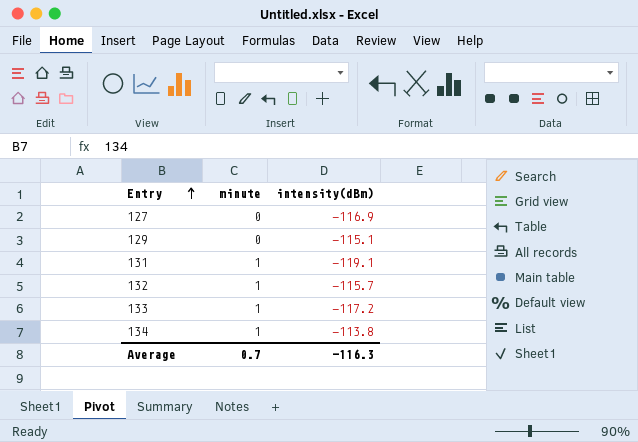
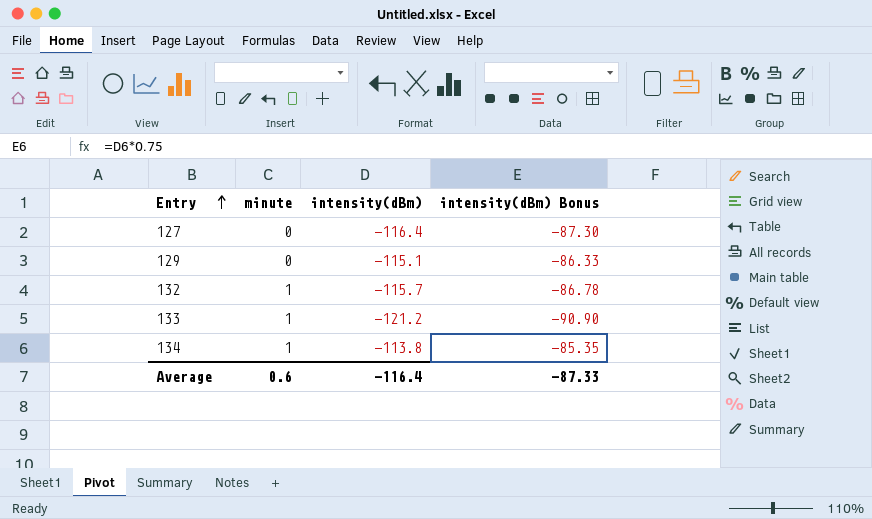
column intensity(dBm) Bonus | formula: none -> [intensity(dBm)] * 0.75
row 131: 1 | -119.1 -> none
127 | intensity(dBm): -116.9 -> -116.4
133 | intensity(dBm): -117.2 -> -121.2
Average | minute: 0.7 -> 0.6
Average | intensity(dBm): -116.3 -> -116.4

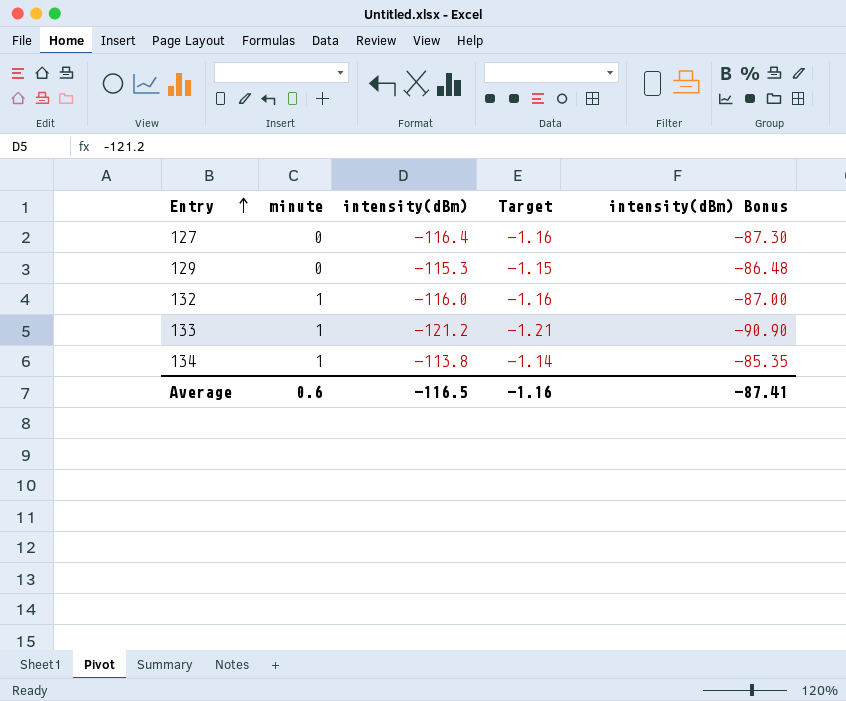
column Target | formula: none -> [intensity(dBm)] * 0.01
129 | intensity(dBm): -115.1 -> -115.3
129 | intensity(dBm) Bonus: -86.33 -> -86.48
132 | intensity(dBm): -115.7 -> -116.0
132 | intensity(dBm) Bonus: -86.78 -> -87.00
Average | intensity(dBm): -116.4 -> -116.5
Average | intensity(dBm) Bonus: -87.33 -> -87.41

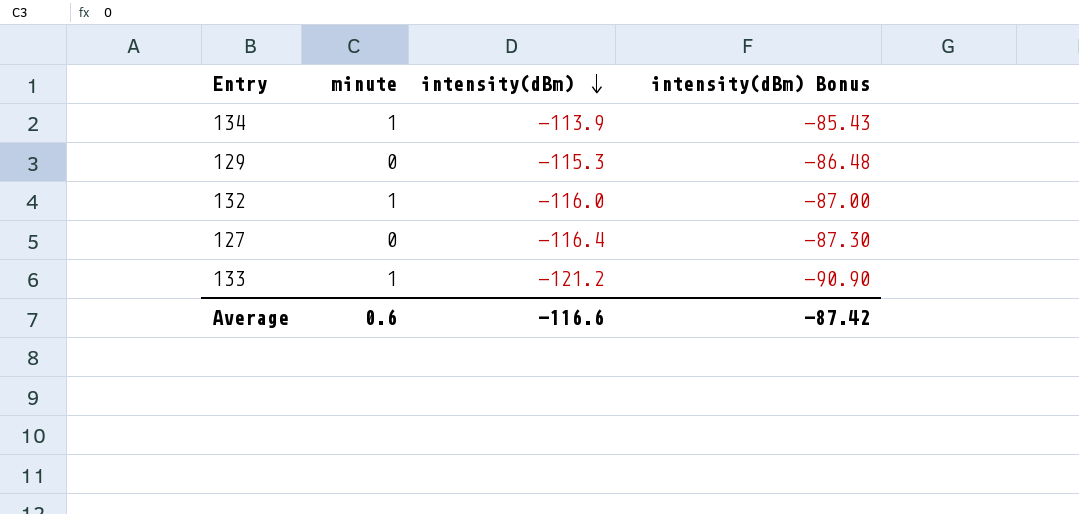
row order: Entry ascending -> intensity(dBm) descending
column Target | formula: [intensity(dBm)] * 0.01 -> none
134 | intensity(dBm): -113.8 -> -113.9
134 | intensity(dBm) Bonus: -85.35 -> -85.43
Average | intensity(dBm): -116.5 -> -116.6
Average | intensity(dBm) Bonus: -87.41 -> -87.42

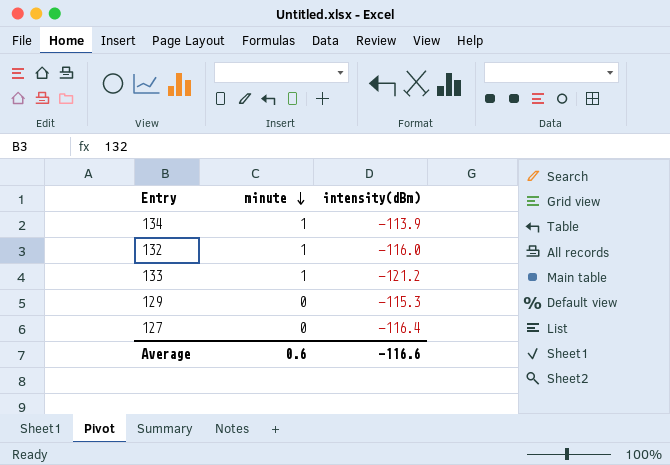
row order: intensity(dBm) descending -> minute descending
column intensity(dBm) Bonus | formula: [intensity(dBm)] * 0.75 -> none

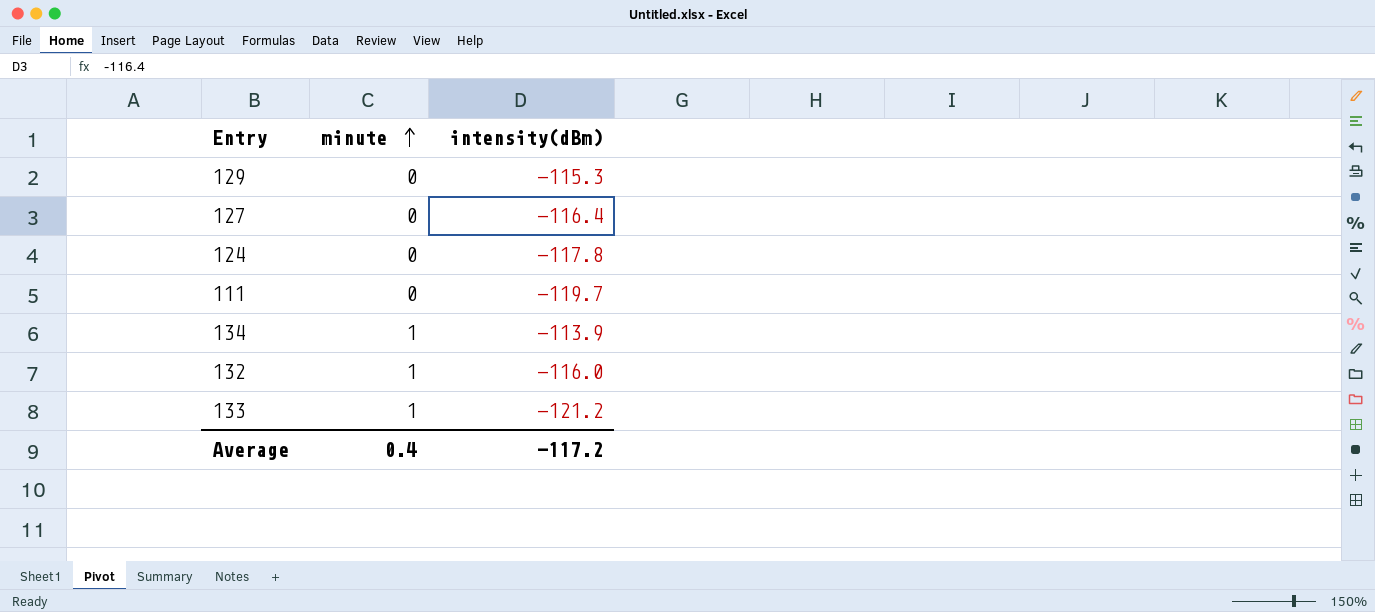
row order: minute descending -> minute ascending
row 124: none -> 0 | -117.8
row 111: none -> 0 | -119.7
Average | minute: 0.6 -> 0.4
Average | intensity(dBm): -116.6 -> -117.2

